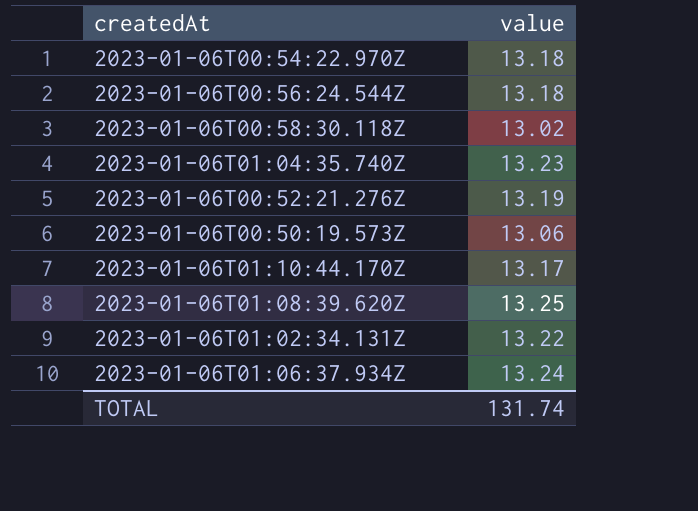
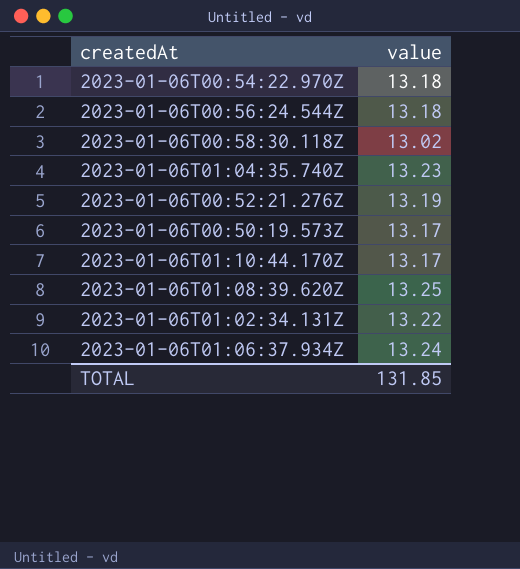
2023-01-06T00:50:19.573Z | value: 13.06 -> 13.17
TOTAL | value: 131.74 -> 131.85

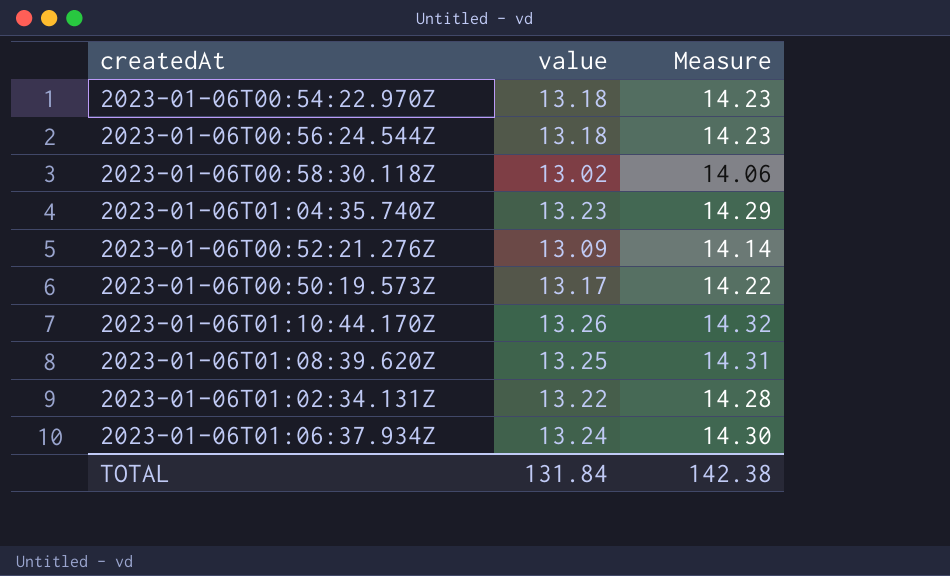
column Measure | formula: none -> [value] * 1.08
2023-01-06T00:52:21.276Z | value: 13.19 -> 13.09
2023-01-06T01:10:44.170Z | value: 13.17 -> 13.26
TOTAL | value: 131.85 -> 131.84

